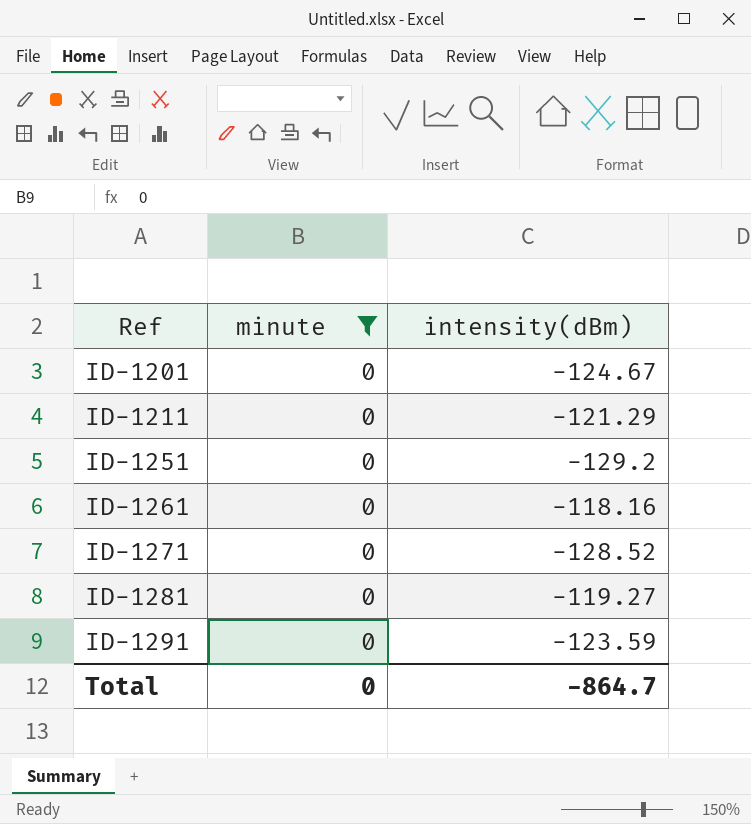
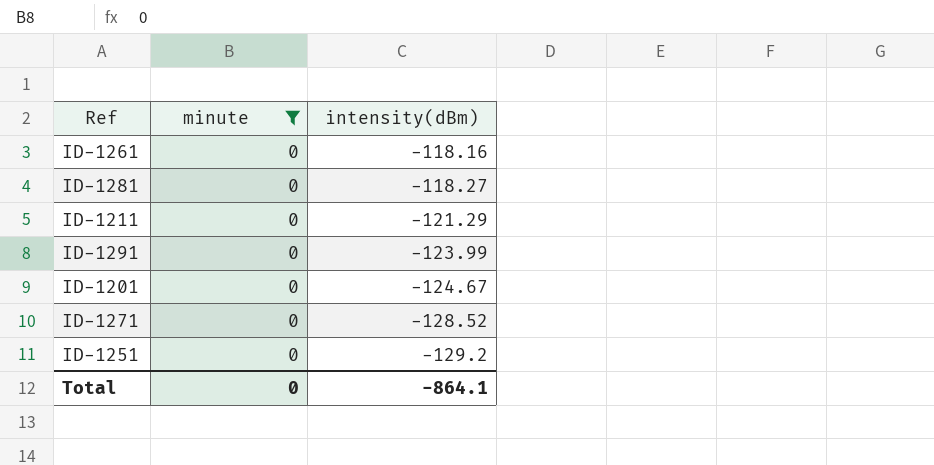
row order: Ref ascending -> intensity(dBm) descending
ID-1281 | intensity(dBm): -119.27 -> -118.27
ID-1291 | intensity(dBm): -123.59 -> -123.99
Total | intensity(dBm): -864.7 -> -864.1

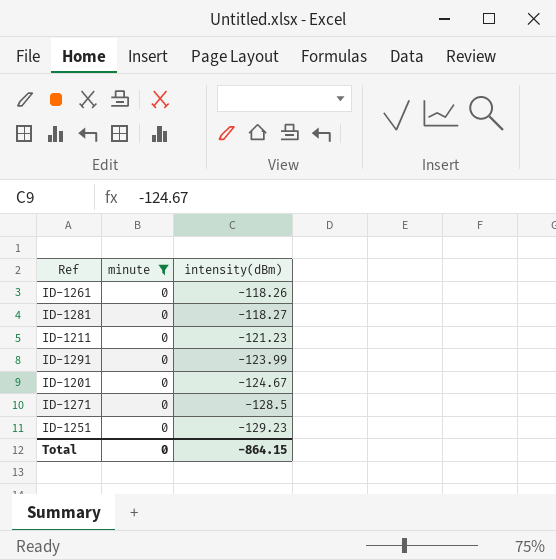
ID-1261 | intensity(dBm): -118.16 -> -118.26
ID-1211 | intensity(dBm): -121.29 -> -121.23
ID-1271 | intensity(dBm): -128.52 -> -128.5
ID-1251 | intensity(dBm): -129.2 -> -129.23
Total | intensity(dBm): -864.1 -> -864.15

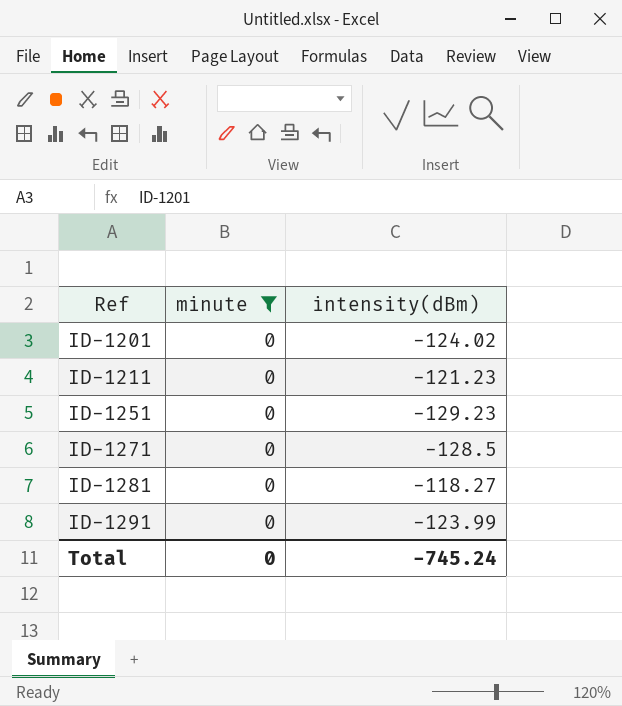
row order: intensity(dBm) descending -> Ref ascending
row ID-1261: 0 | -118.26 -> none
ID-1201 | intensity(dBm): -124.67 -> -124.02
Total | intensity(dBm): -864.15 -> -745.24

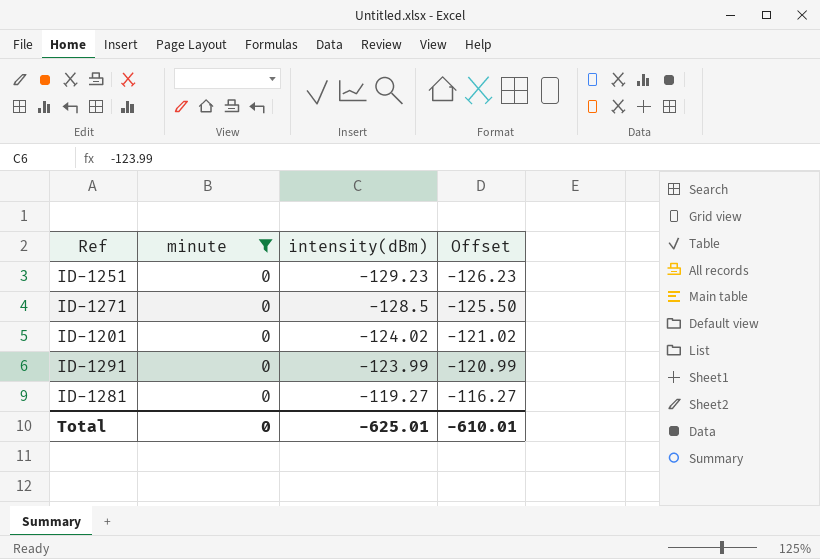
row order: Ref ascending -> intensity(dBm) ascending
column Offset | formula: none -> [intensity(dBm)] + 3
row ID-1211: 0 | -121.23 -> none
ID-1281 | intensity(dBm): -118.27 -> -119.27
Total | intensity(dBm): -745.24 -> -625.01

